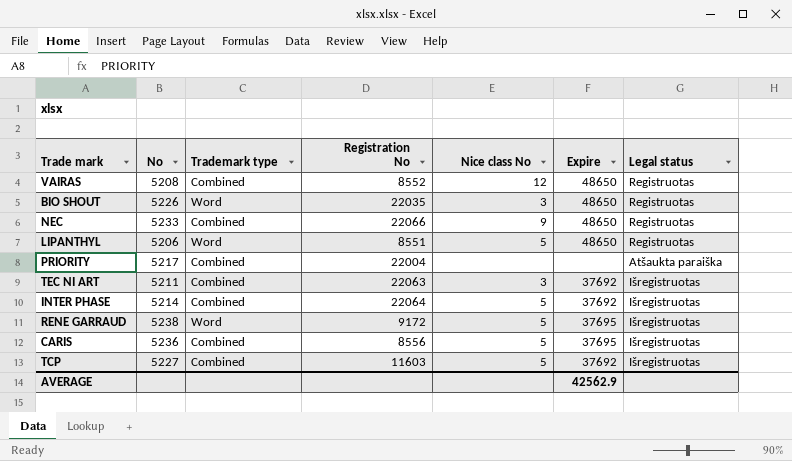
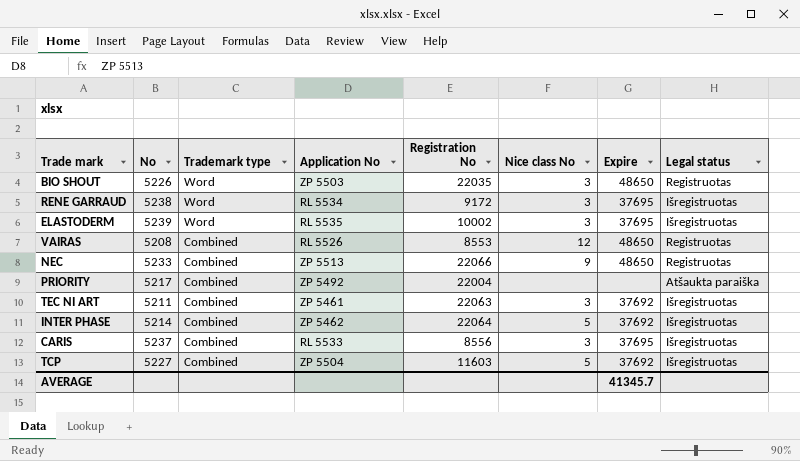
row order: none -> Trademark type descending
column Application No | position: none -> 4
row LIPANTHYL: 5206 | Word | 8551 | 5 | 48650 | Registruotas -> none
RENE GARRAUD | Nice class No: 5 -> 3
row ELASTODERM: none -> 5239 | Word | RL 5535 | 10002 | 3 | 37695 | Išregistruotas
VAIRAS | Registration No: 8552 -> 8553
CARIS | No: 5236 -> 5237
CARIS | Nice class No: 5 -> 3
AVERAGE | Expire: 42562.9 -> 41345.7

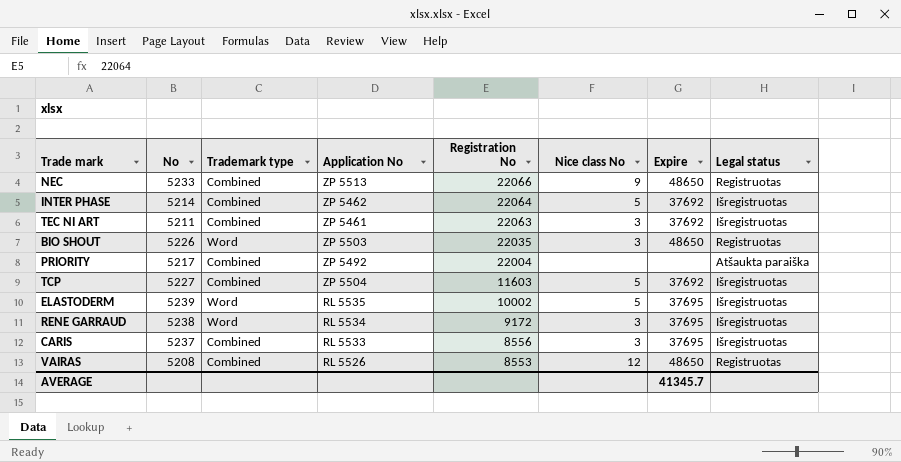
row order: Trademark type descending -> Registration No descending
ELASTODERM | Nice class No: 3 -> 5

